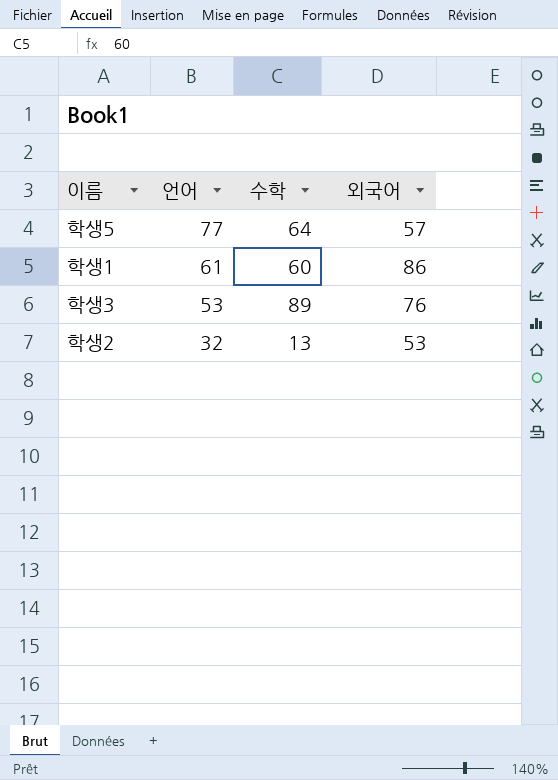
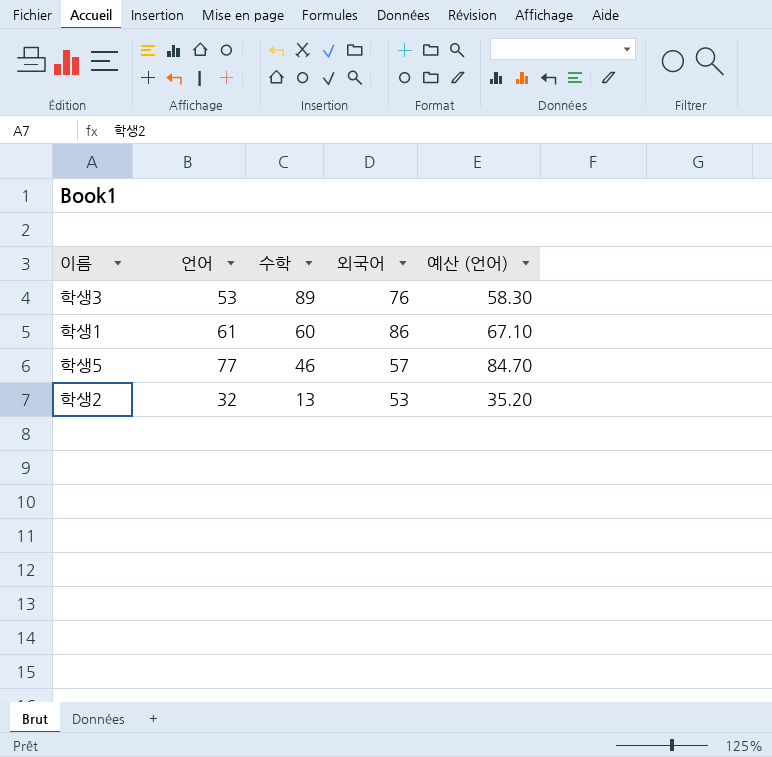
row order: 언어 descending -> 수학 descending
column 예산 (언어) | formula: none -> [언어] * 1.1
학생5 | 수학: 64 -> 46

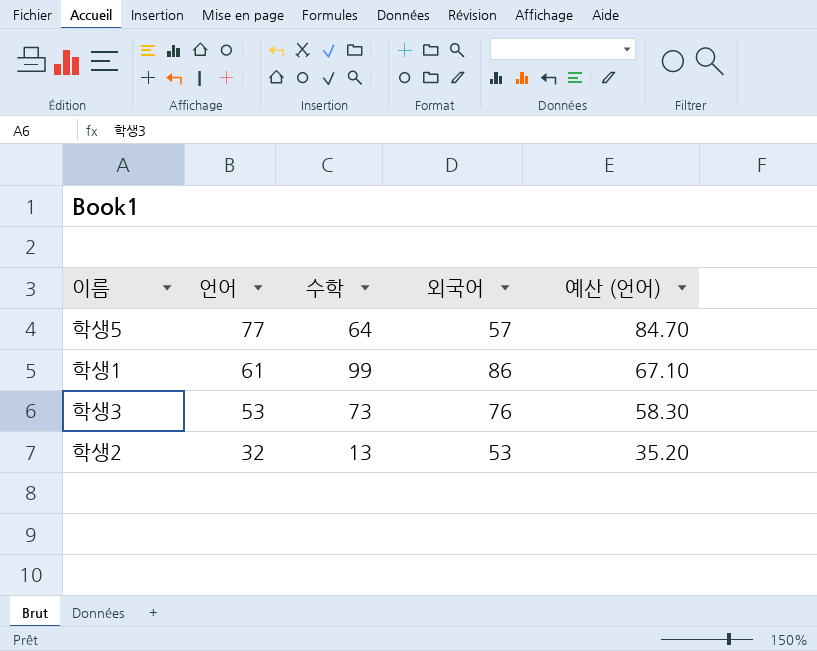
row order: 수학 descending -> 언어 descending
학생5 | 수학: 46 -> 64
학생1 | 수학: 60 -> 99
학생3 | 수학: 89 -> 73

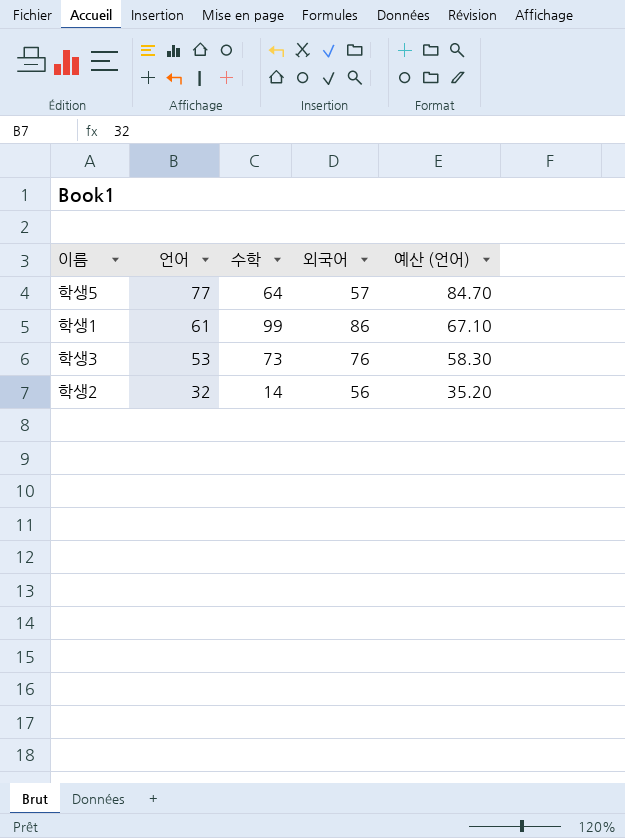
학생2 | 수학: 13 -> 14
학생2 | 외국어: 53 -> 56

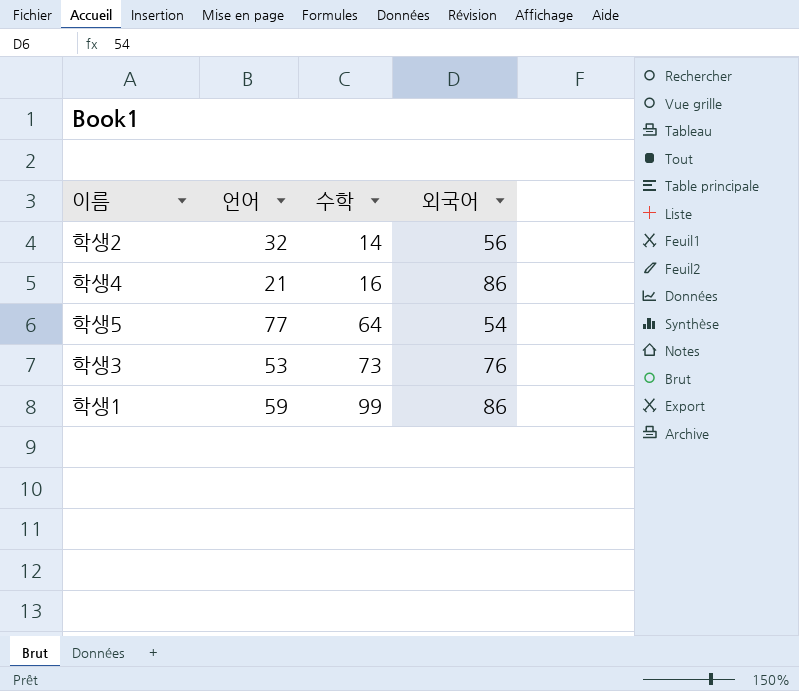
row order: 언어 descending -> 수학 ascending
column 예산 (언어) | formula: [언어] * 1.1 -> none
row 학생4: none -> 21 | 16 | 86
학생5 | 외국어: 57 -> 54
학생1 | 언어: 61 -> 59

